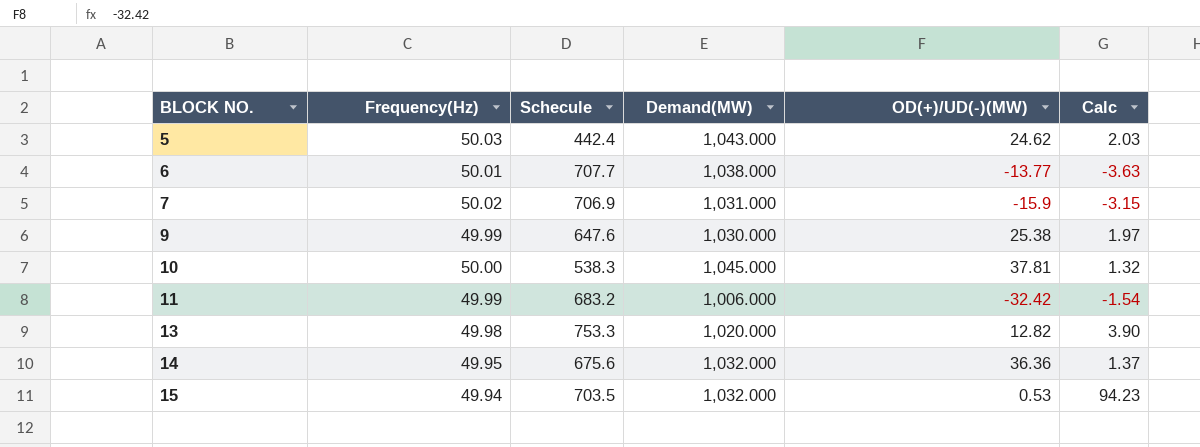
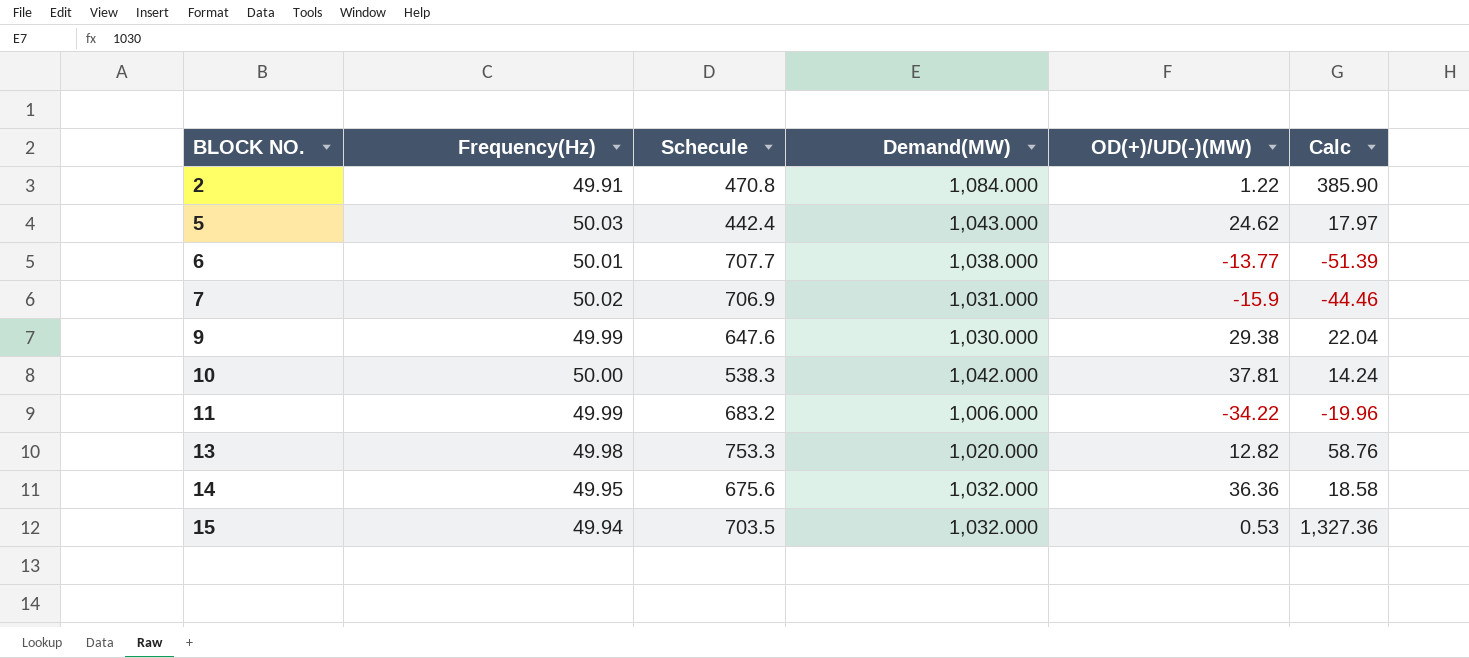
column Calc | formula: [Frequency(Hz)] / [OD(+)/UD(-)(MW)] -> [Schecule] / [OD(+)/UD(-)(MW)]
row 2: none -> 49.91 | 470.8 | 1,084.000 | 1.22 | 385.90
9 | OD(+)/UD(-)(MW): 25.38 -> 29.38
10 | Demand(MW): 1,045.000 -> 1,042.000
11 | OD(+)/UD(-)(MW): -32.42 -> -34.22

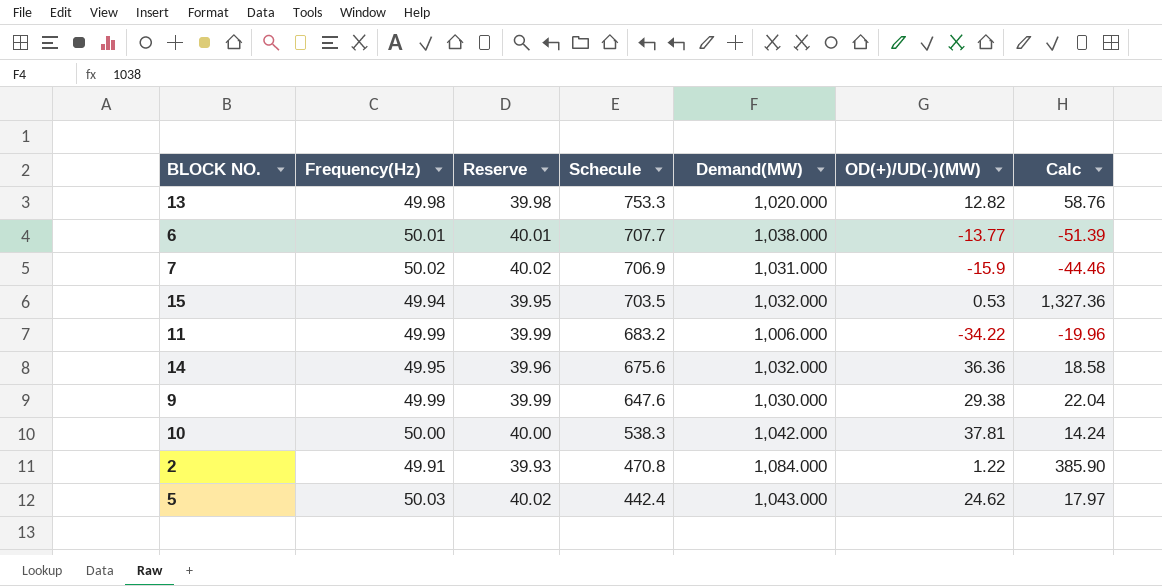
row order: BLOCK NO. ascending -> Schecule descending
column Reserve | formula: none -> [Frequency(Hz)] * 0.8

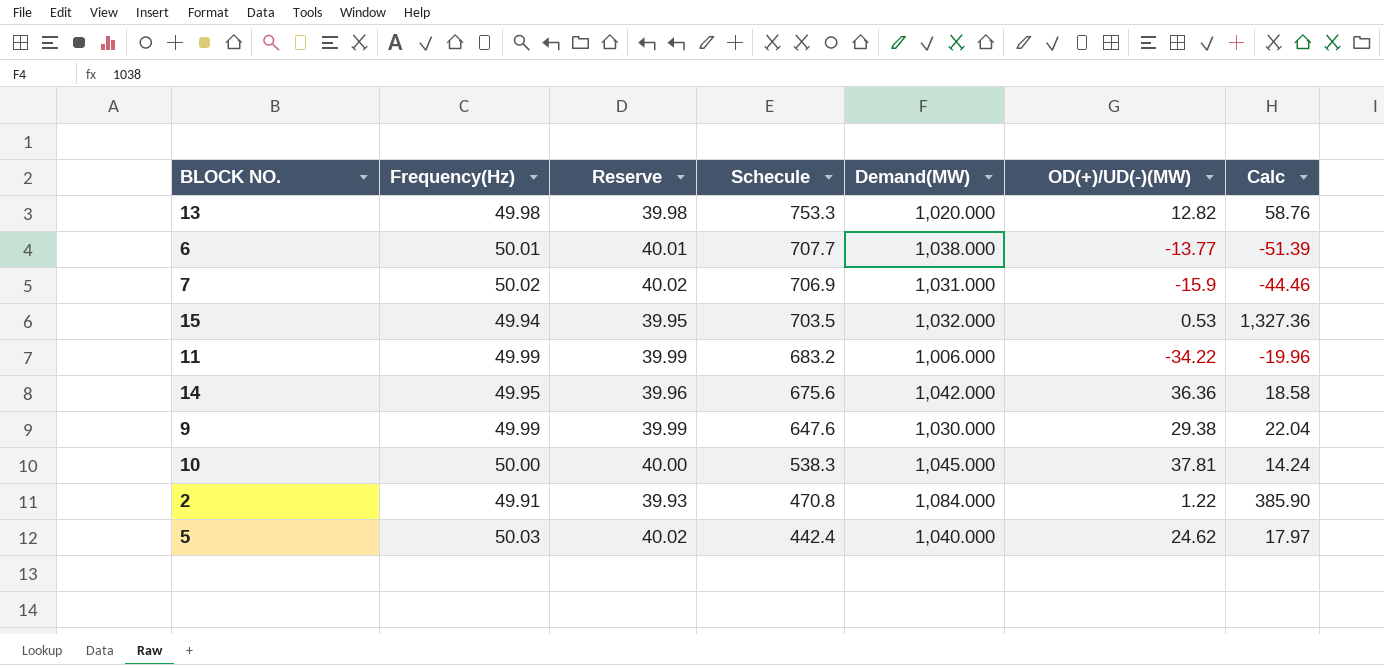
14 | Demand(MW): 1,032.000 -> 1,042.000
10 | Demand(MW): 1,042.000 -> 1,045.000
5 | Demand(MW): 1,043.000 -> 1,040.000

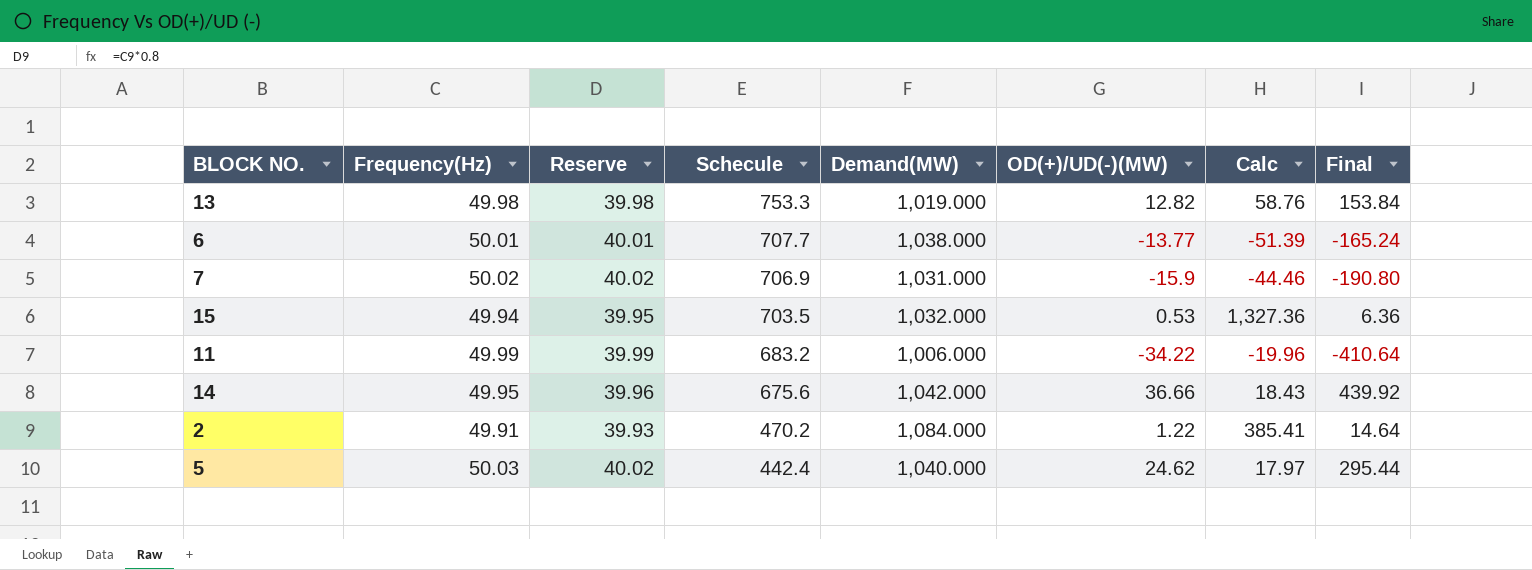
column Final | formula: none -> [OD(+)/UD(-)(MW)] * 12
row 9: 49.99 | 39.99 | 647.6 | 1,030.000 | 29.38 | 22.04 -> none
row 10: 50.00 | 40.00 | 538.3 | 1,045.000 | 37.81 | 14.24 -> none
13 | Demand(MW): 1,020.000 -> 1,019.000
14 | OD(+)/UD(-)(MW): 36.36 -> 36.66
14 | Calc: 18.58 -> 18.43
2 | Schecule: 470.8 -> 470.2
2 | Calc: 385.90 -> 385.41

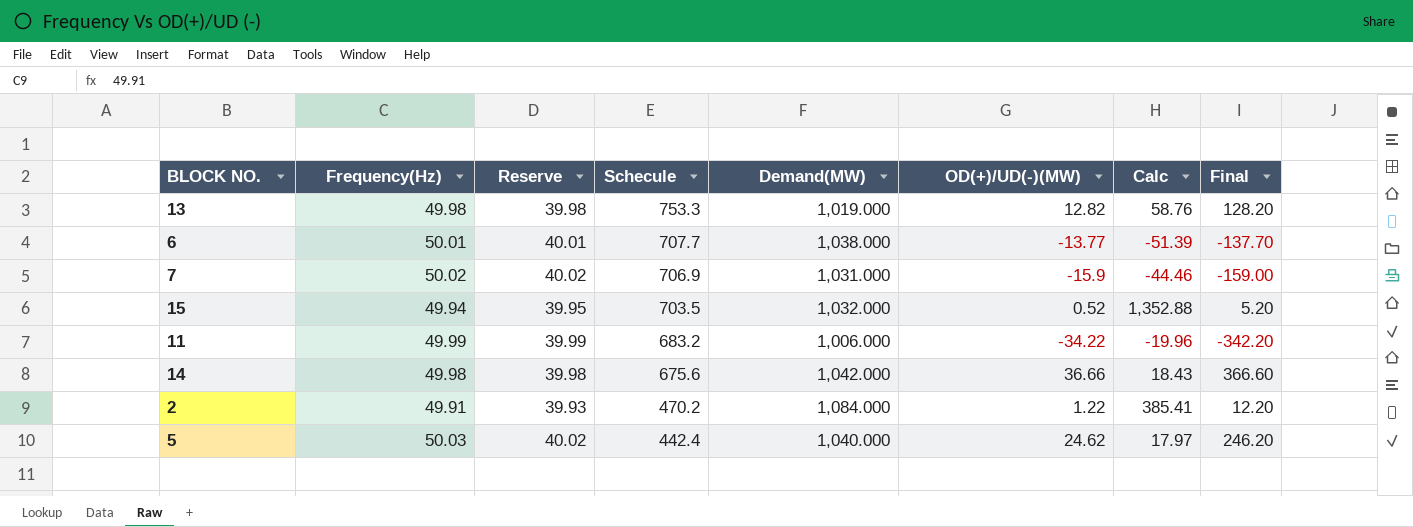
column Final | formula: [OD(+)/UD(-)(MW)] * 12 -> [OD(+)/UD(-)(MW)] * 10
15 | OD(+)/UD(-)(MW): 0.53 -> 0.52
15 | Calc: 1,327.36 -> 1,352.88
14 | Frequency(Hz): 49.95 -> 49.98
14 | Reserve: 39.96 -> 39.98

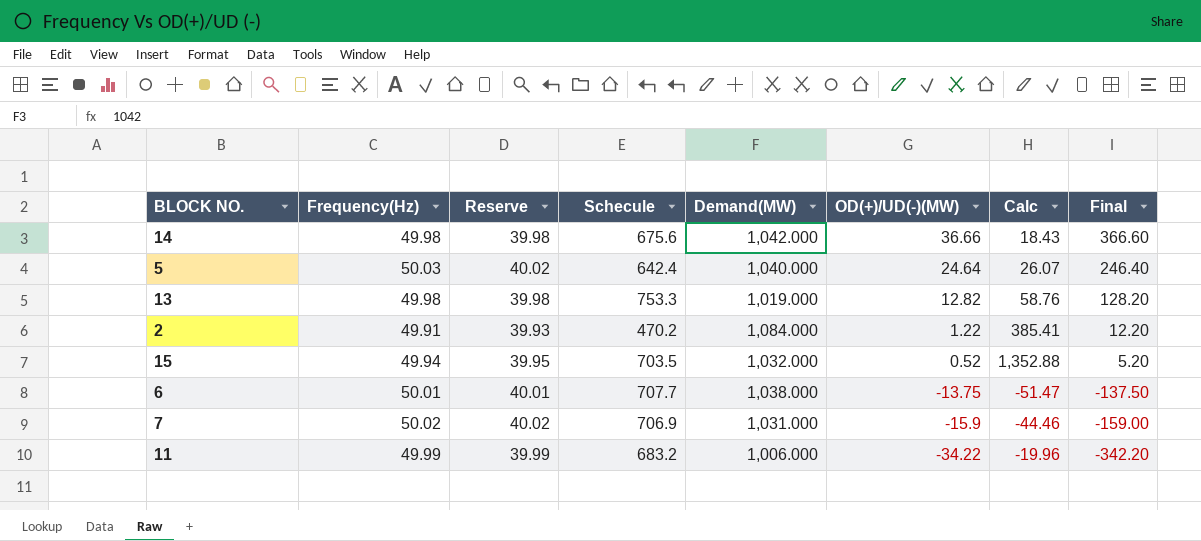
row order: Schecule descending -> OD(+)/UD(-)(MW) descending
5 | Schecule: 442.4 -> 642.4
5 | OD(+)/UD(-)(MW): 24.62 -> 24.64
5 | Calc: 17.97 -> 26.07
5 | Final: 246.20 -> 246.40
6 | OD(+)/UD(-)(MW): -13.77 -> -13.75
6 | Calc: -51.39 -> -51.47
6 | Final: -137.70 -> -137.50

